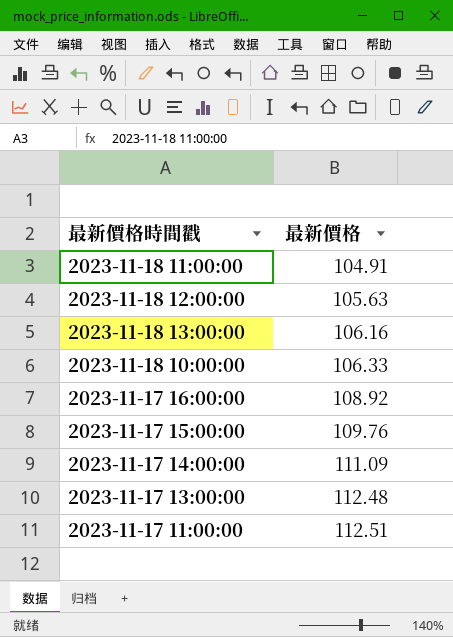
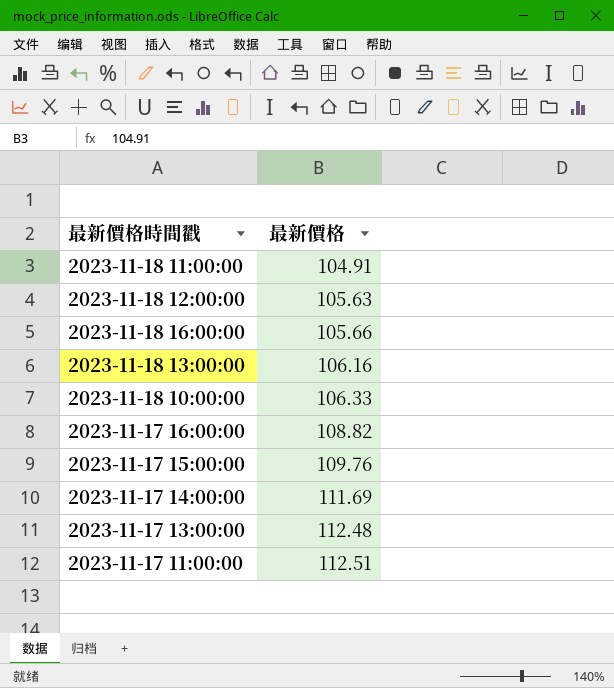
row 2023-11-18 16:00:00: none -> 105.66
2023-11-17 16:00:00 | 最新價格: 108.92 -> 108.82
2023-11-17 14:00:00 | 最新價格: 111.09 -> 111.69

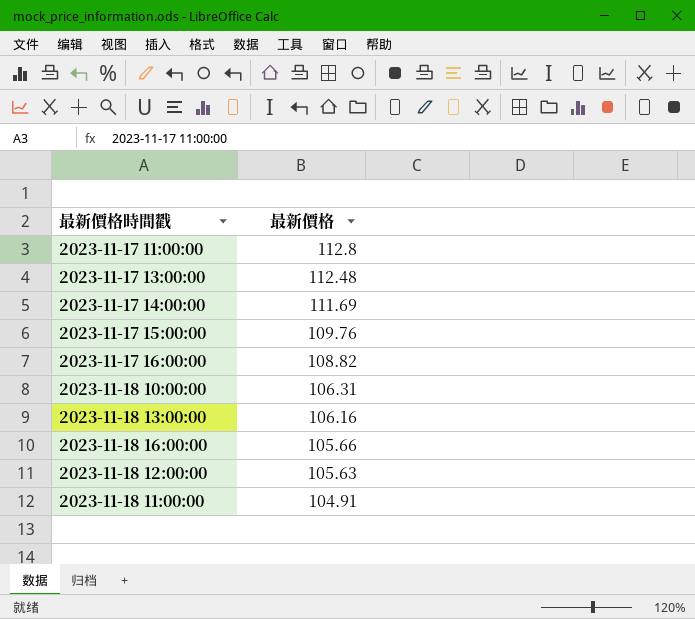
row order: 最新價格 ascending -> 最新價格 descending
2023-11-17 11:00:00 | 最新價格: 112.51 -> 112.8
2023-11-18 10:00:00 | 最新價格: 106.33 -> 106.31

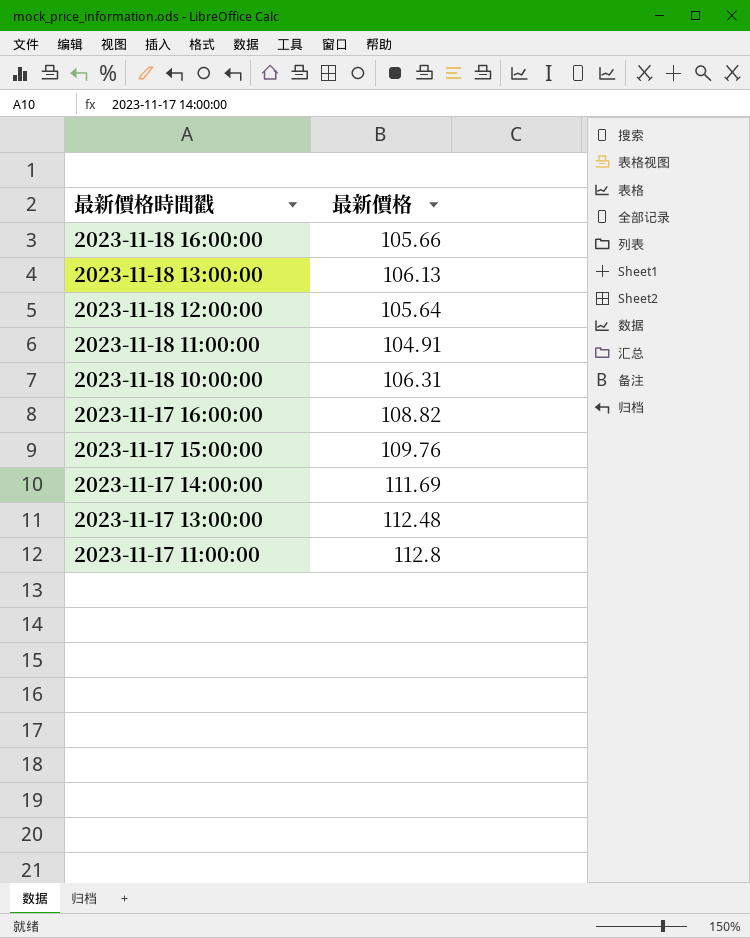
row order: 最新價格 descending -> 最新價格時間戳 descending
2023-11-18 13:00:00 | 最新價格: 106.16 -> 106.13
2023-11-18 12:00:00 | 最新價格: 105.63 -> 105.64

